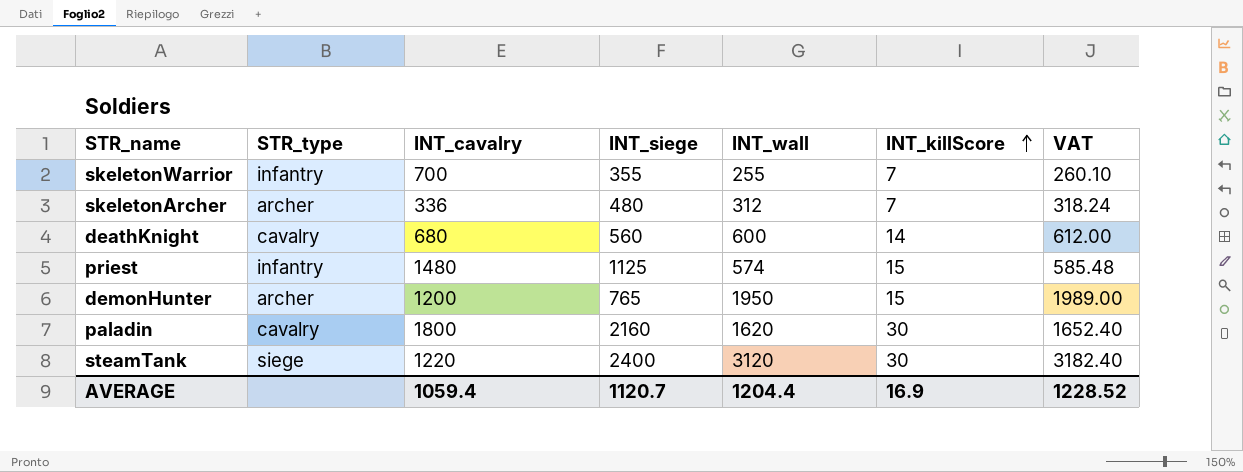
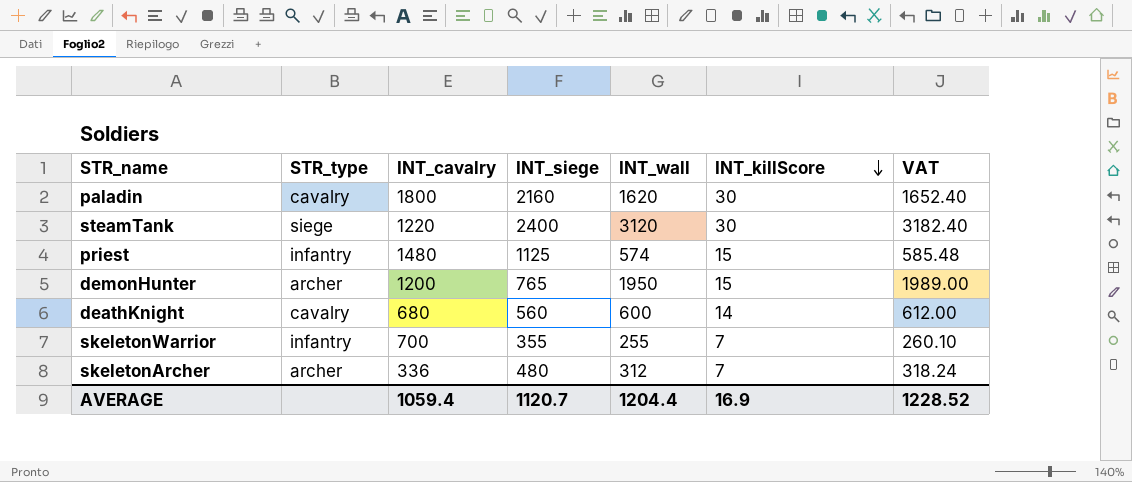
row order: INT_killScore ascending -> INT_killScore descending

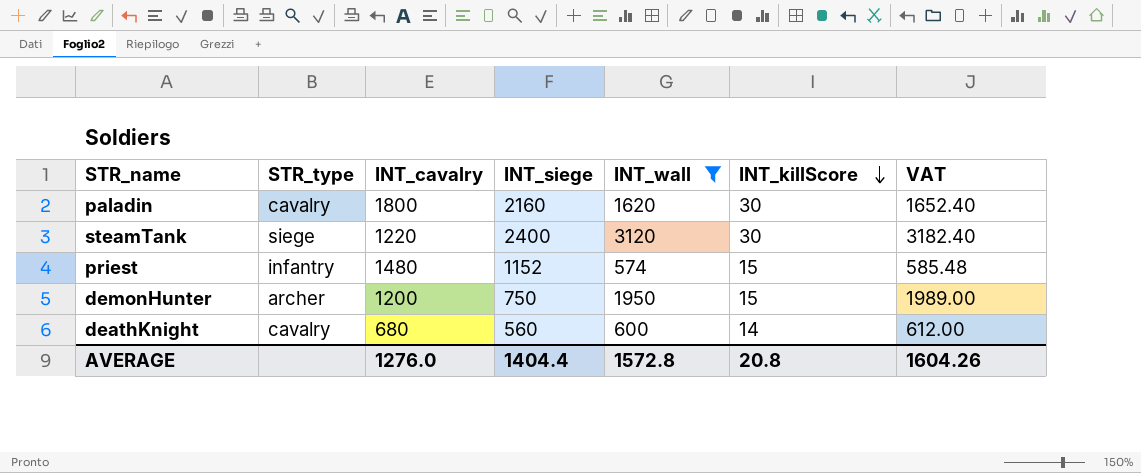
filter: none -> INT_wall >= 574
priest | INT_siege: 1125 -> 1152
demonHunter | INT_siege: 765 -> 750
AVERAGE | INT_cavalry: 1059.4 -> 1276.0
AVERAGE | INT_siege: 1120.7 -> 1404.4
AVERAGE | INT_wall: 1204.4 -> 1572.8
AVERAGE | INT_killScore: 16.9 -> 20.8
AVERAGE | VAT: 1228.52 -> 1604.26

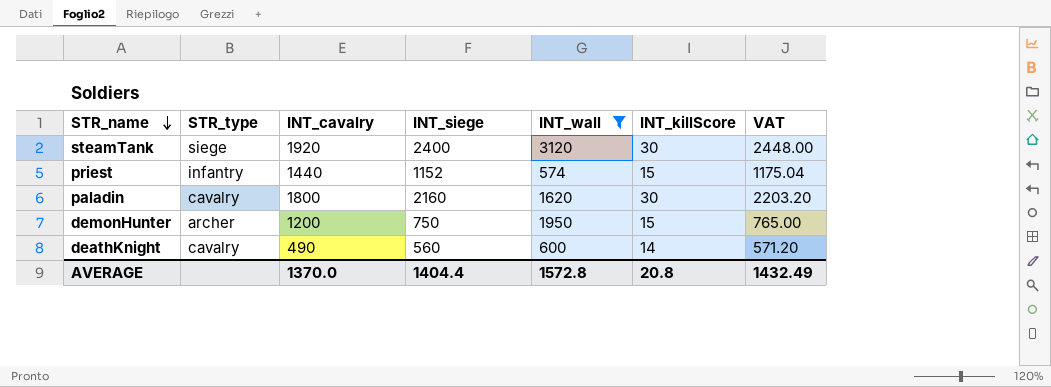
row order: INT_killScore descending -> STR_name descending
column VAT | formula: [INT_wall] * 1.02 -> [INT_siege] * 1.02
steamTank | INT_cavalry: 1220 -> 1920
priest | INT_cavalry: 1480 -> 1440
deathKnight | INT_cavalry: 680 -> 490
AVERAGE | INT_cavalry: 1276.0 -> 1370.0
AVERAGE | VAT: 1604.26 -> 1432.49

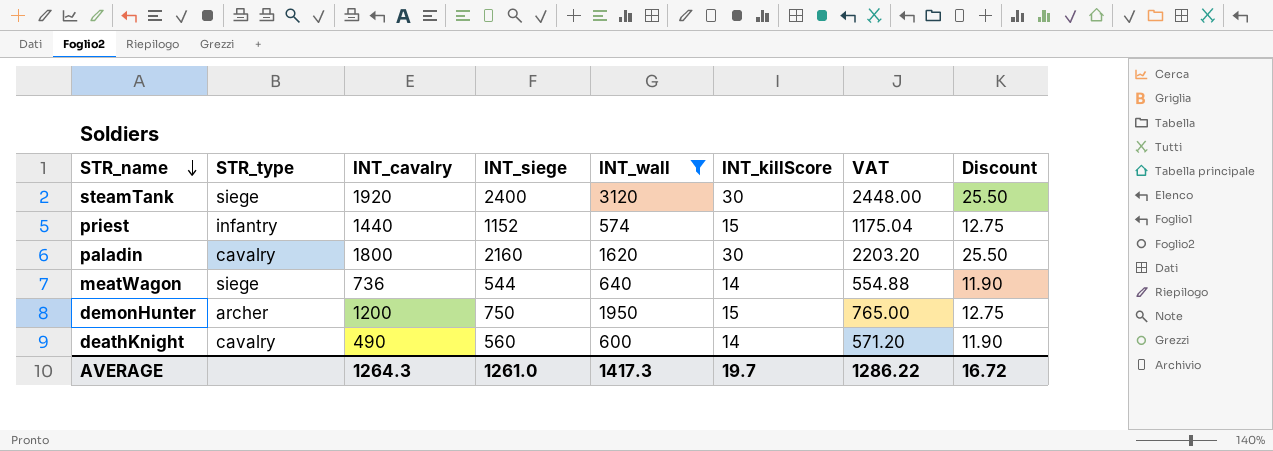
column Discount | formula: none -> [INT_killScore] * 0.85
row meatWagon: none -> siege | 736 | 544 | 640 | 14 | 554.88 | 11.90
AVERAGE | INT_cavalry: 1370.0 -> 1264.3
AVERAGE | INT_siege: 1404.4 -> 1261.0
AVERAGE | INT_wall: 1572.8 -> 1417.3
AVERAGE | INT_killScore: 20.8 -> 19.7
AVERAGE | VAT: 1432.49 -> 1286.22

